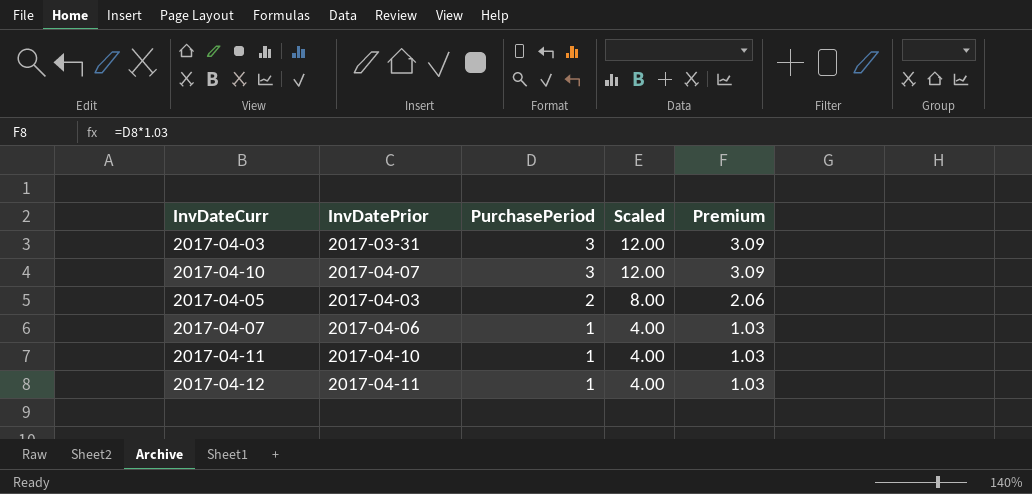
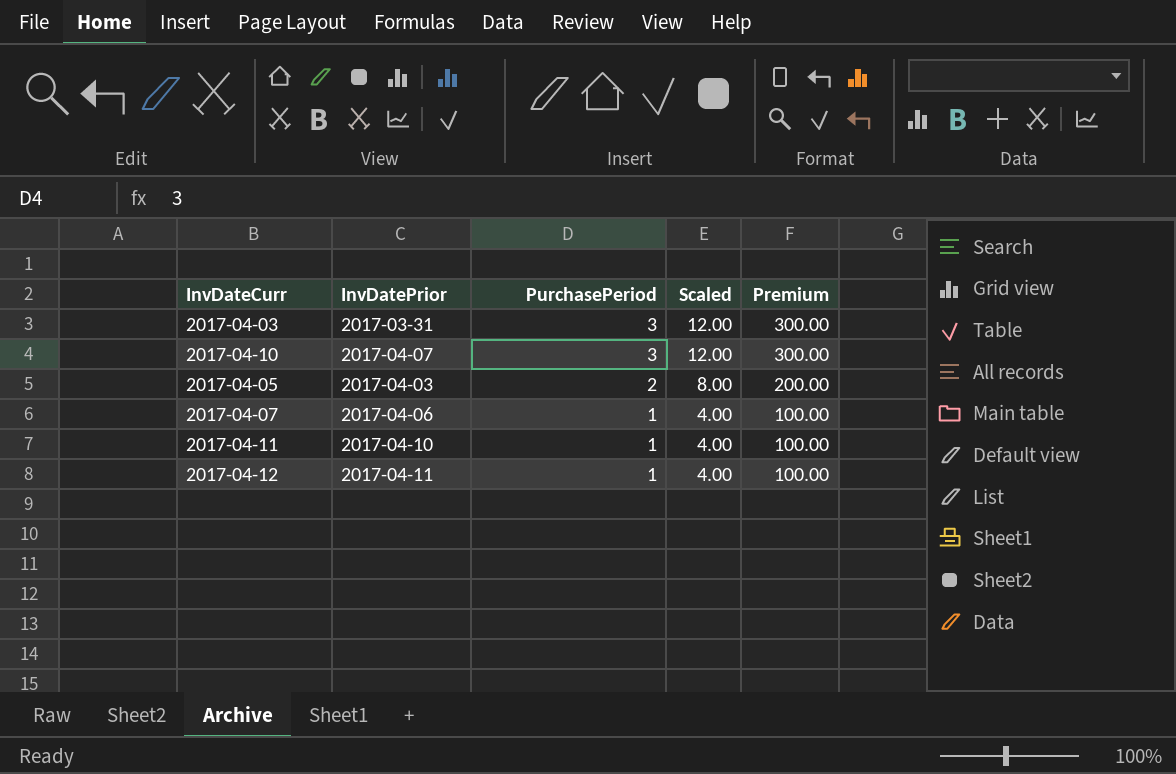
column Premium | formula: [PurchasePeriod] * 1.03 -> [PurchasePeriod] * 100

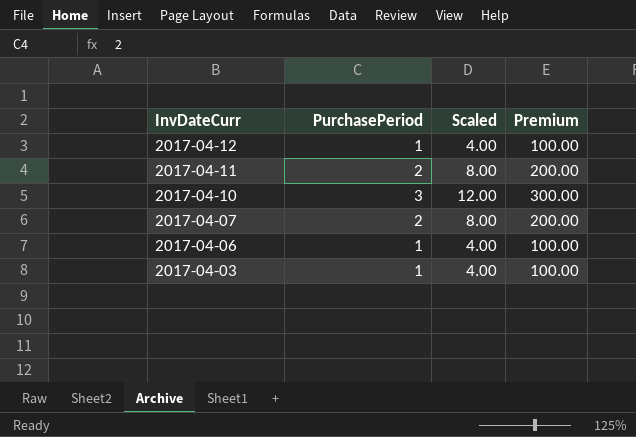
row order: PurchasePeriod descending -> InvDateCurr descending
column InvDatePrior | position: 2 -> none
row 2017-04-05: 2017-04-03 | 2 | 8.00 | 200.00 -> none
2017-04-11 | PurchasePeriod: 1 -> 2
2017-04-11 | Scaled: 4.00 -> 8.00
2017-04-11 | Premium: 100.00 -> 200.00
2017-04-07 | PurchasePeriod: 1 -> 2
2017-04-07 | Scaled: 4.00 -> 8.00
2017-04-07 | Premium: 100.00 -> 200.00
row 2017-04-06: none -> 1 | 4.00 | 100.00
2017-04-03 | PurchasePeriod: 3 -> 1
2017-04-03 | Scaled: 12.00 -> 4.00
2017-04-03 | Premium: 300.00 -> 100.00

